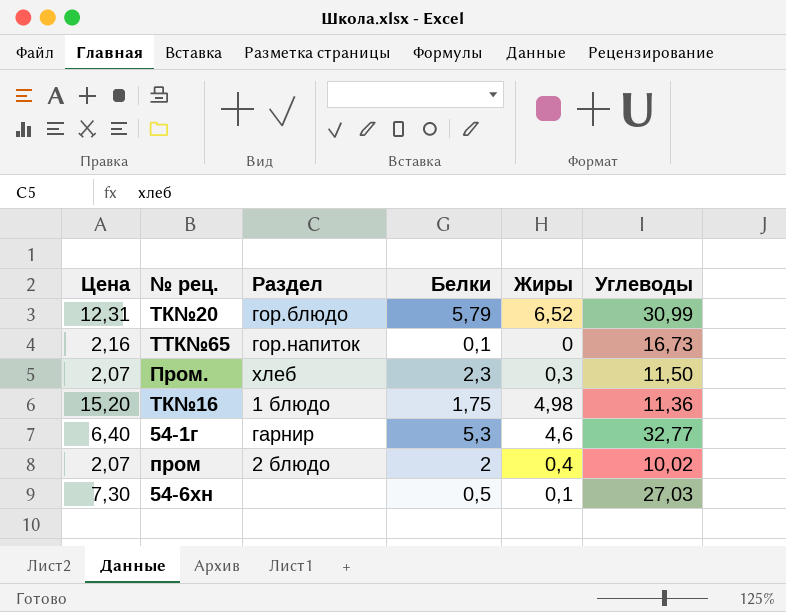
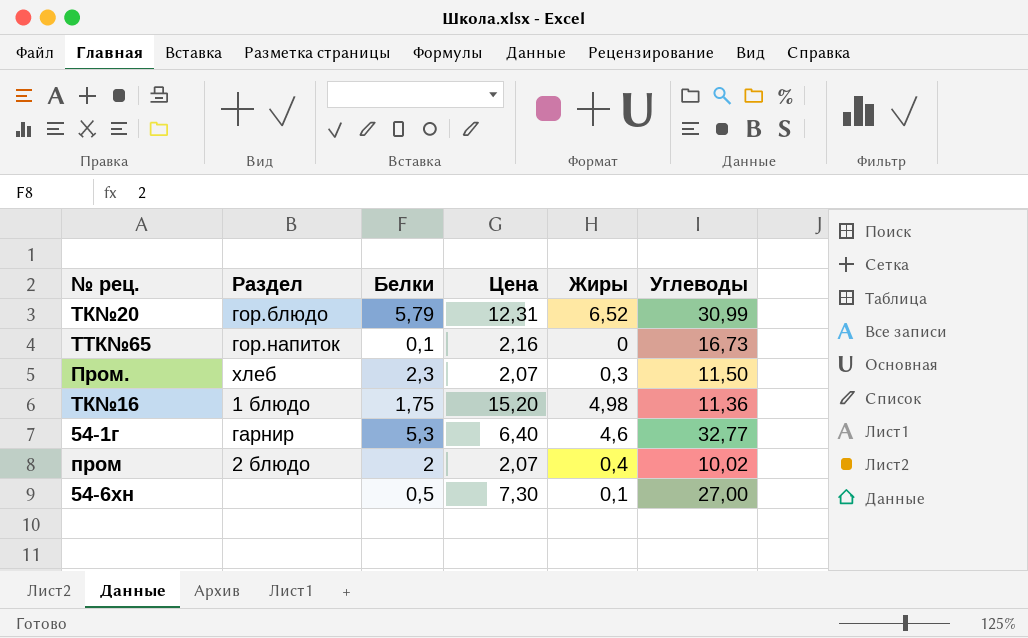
column Цена | position: 1 -> 4
54-6хн | Углеводы: 27,03 -> 27,00

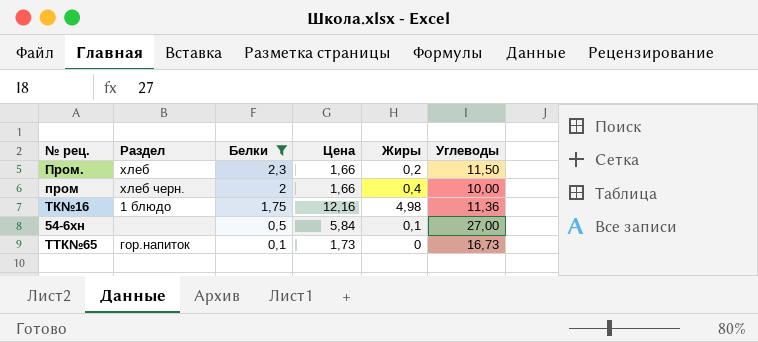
filter: none -> Белки <= 2,3
row order: none -> Белки descending
Пром. | Цена: 2,07 -> 1,66
Пром. | Жиры: 0,3 -> 0,2
пром | Раздел: 2 блюдо -> хлеб черн.
пром | Цена: 2,07 -> 1,66
пром | Углеводы: 10,02 -> 10,00
ТК№16 | Цена: 15,20 -> 12,16
54-6хн | Цена: 7,30 -> 5,84
ТТК№65 | Цена: 2,16 -> 1,73

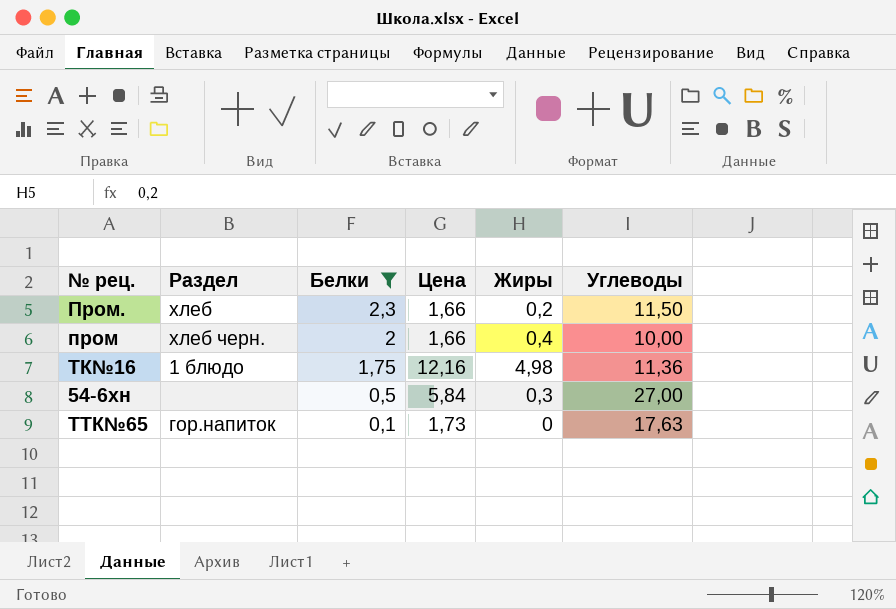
54-6хн | Жиры: 0,1 -> 0,3
ТТК№65 | Углеводы: 16,73 -> 17,63

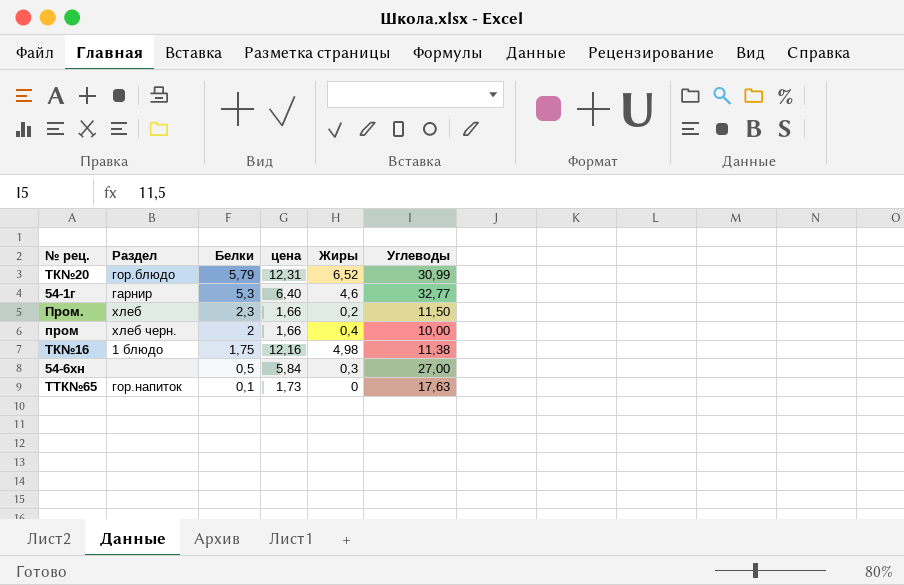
filter: Белки <= 2,3 -> none
column name: Цена -> цена
ТК№16 | Углеводы: 11,36 -> 11,38

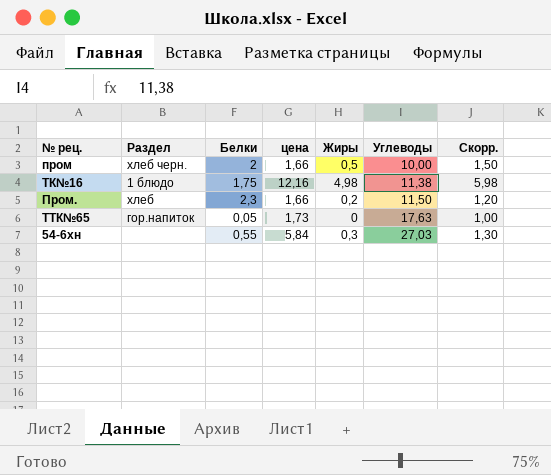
row order: Белки descending -> Углеводы ascending
column Скорр. | formula: none -> [Жиры] + 1
row ТК№20: гор.блюдо | 5,79 | 12,31 | 6,52 | 30,99 -> none
row 54-1г: гарнир | 5,3 | 6,40 | 4,6 | 32,77 -> none
пром | Жиры: 0,4 -> 0,5
ТТК№65 | Белки: 0,1 -> 0,05
54-6хн | Белки: 0,5 -> 0,55
54-6хн | Углеводы: 27,00 -> 27,03

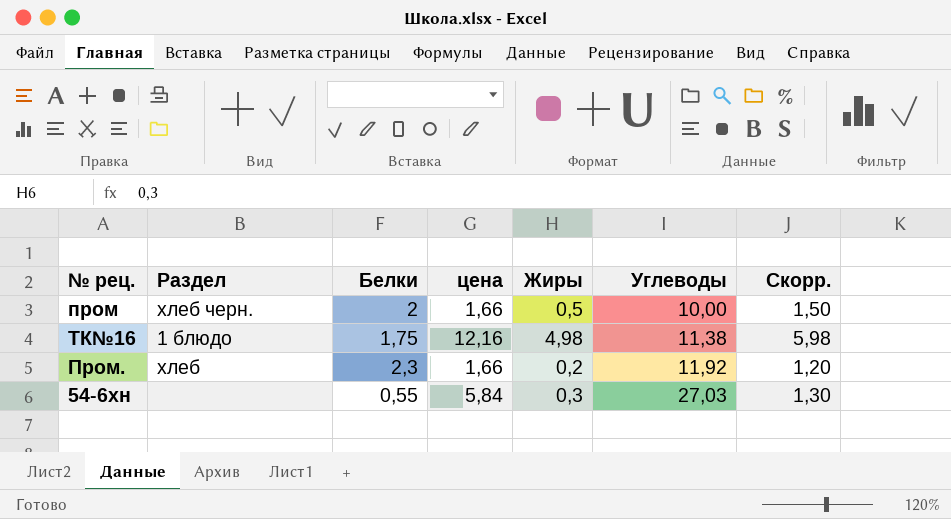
row ТТК№65: гор.напиток | 0,05 | 1,73 | 0 | 17,63 | 1,00 -> none
Пром. | Углеводы: 11,50 -> 11,92

